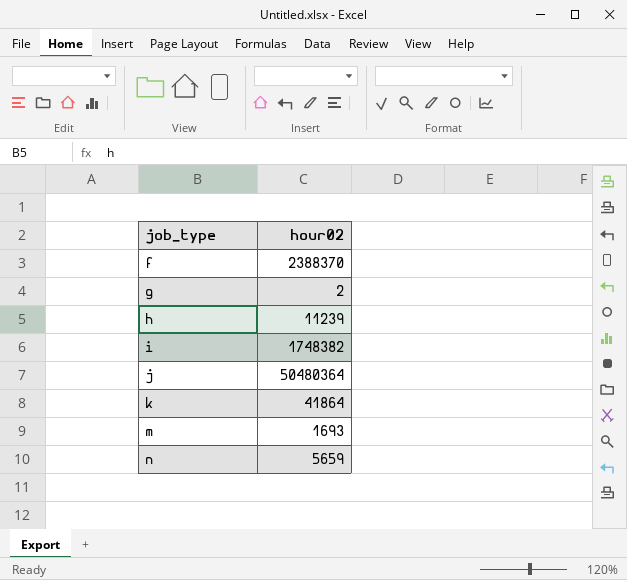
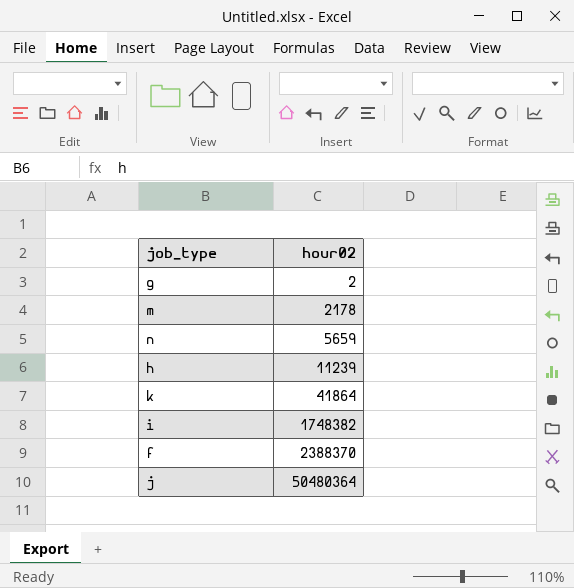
row order: job_type ascending -> hour02 ascending
m | hour02: 1693 -> 2178

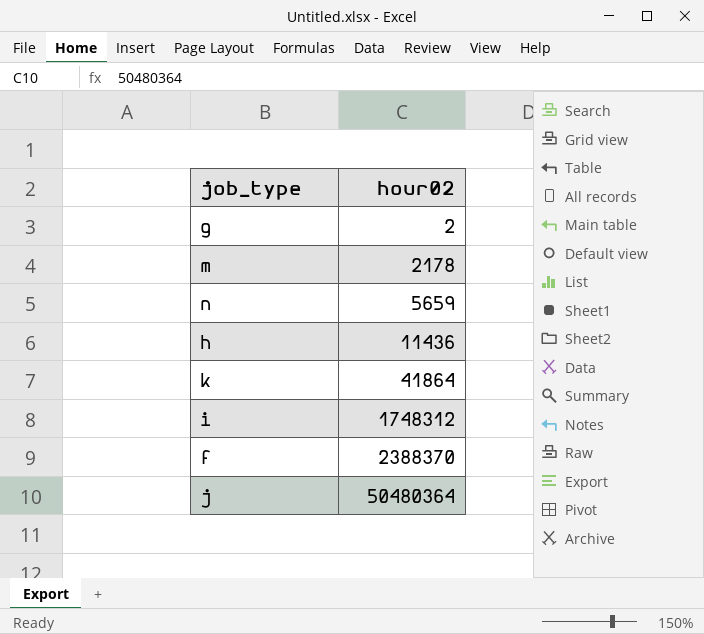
h | hour02: 11239 -> 11436
i | hour02: 1748382 -> 1748312

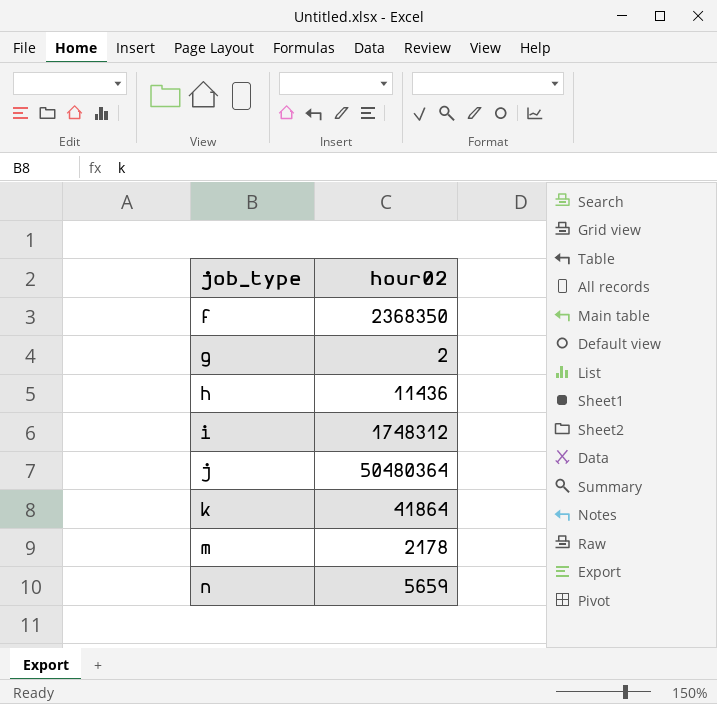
row order: hour02 ascending -> job_type ascending
f | hour02: 2388370 -> 2368350

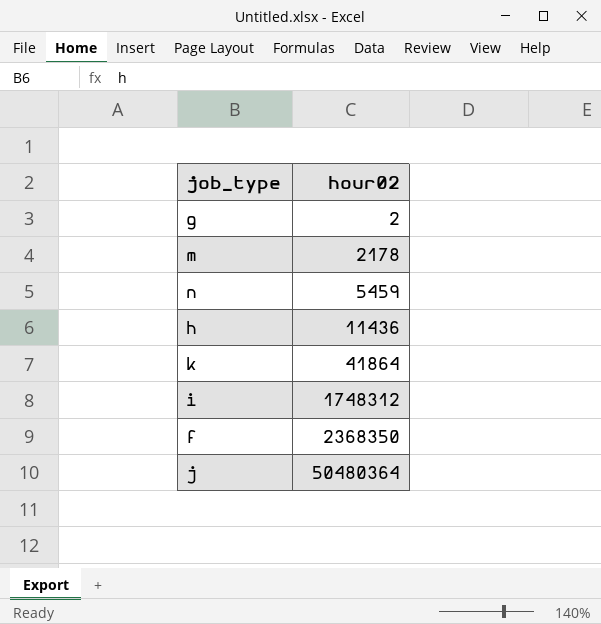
row order: job_type ascending -> hour02 ascending
n | hour02: 5659 -> 5459

